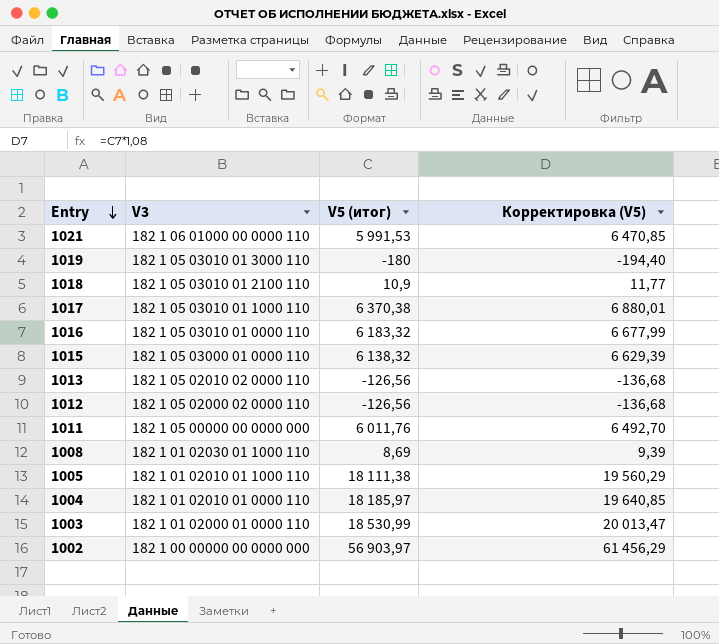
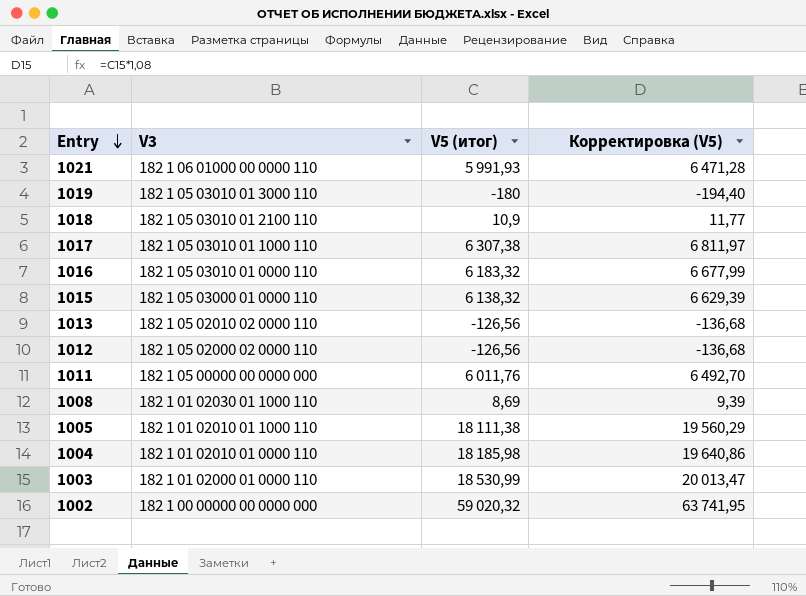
1021 | V5 (итог): 5 991,53 -> 5 991,93
1021 | Корректировка (V5): 6 470,85 -> 6 471,28
1017 | V5 (итог): 6 370,38 -> 6 307,38
1017 | Корректировка (V5): 6 880,01 -> 6 811,97
1004 | V5 (итог): 18 185,97 -> 18 185,98
1004 | Корректировка (V5): 19 640,85 -> 19 640,86
1002 | V5 (итог): 56 903,97 -> 59 020,32
1002 | Корректировка (V5): 61 456,29 -> 63 741,95

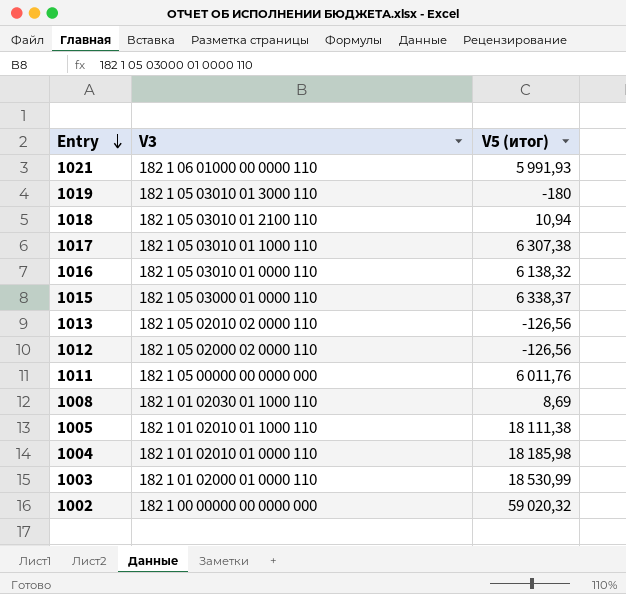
column Корректировка (V5) | formula: [V5 (итог)] * 1,08 -> none
1018 | V5 (итог): 10,9 -> 10,94
1016 | V5 (итог): 6 183,32 -> 6 138,32
1015 | V5 (итог): 6 138,32 -> 6 338,37

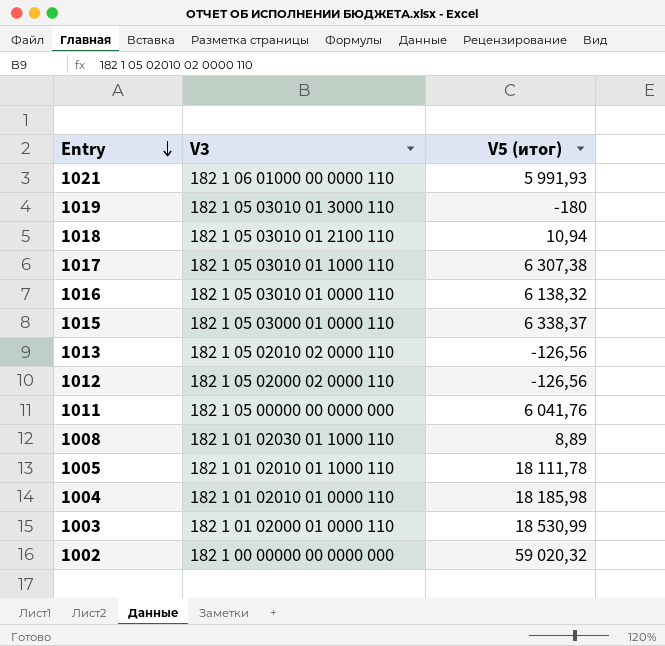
1011 | V5 (итог): 6 011,76 -> 6 041,76
1008 | V5 (итог): 8,69 -> 8,89
1005 | V5 (итог): 18 111,38 -> 18 111,78

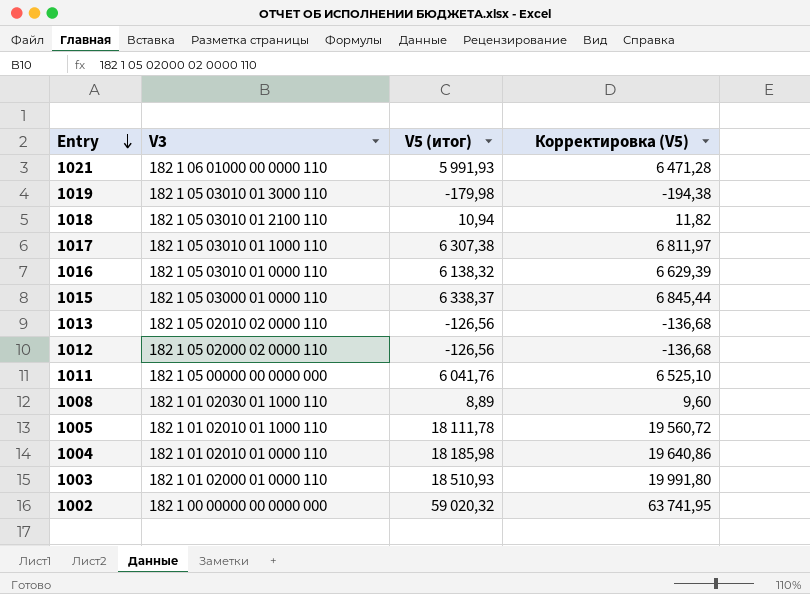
column Корректировка (V5) | formula: none -> [V5 (итог)] * 1,08
1019 | V5 (итог): -180 -> -179,98
1003 | V5 (итог): 18 530,99 -> 18 510,93

